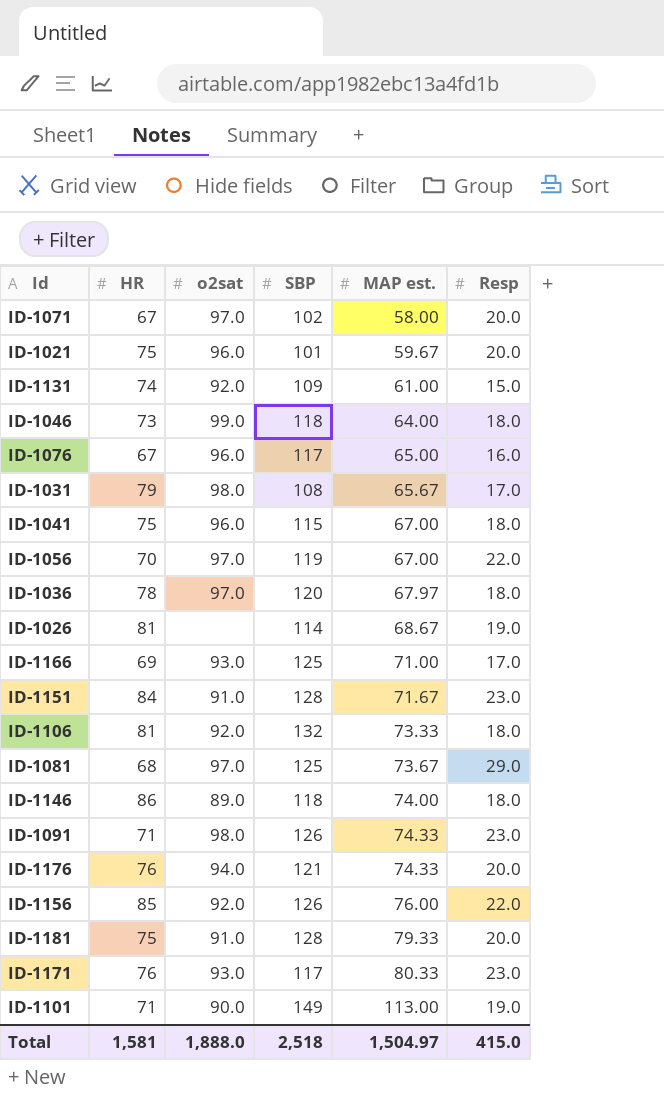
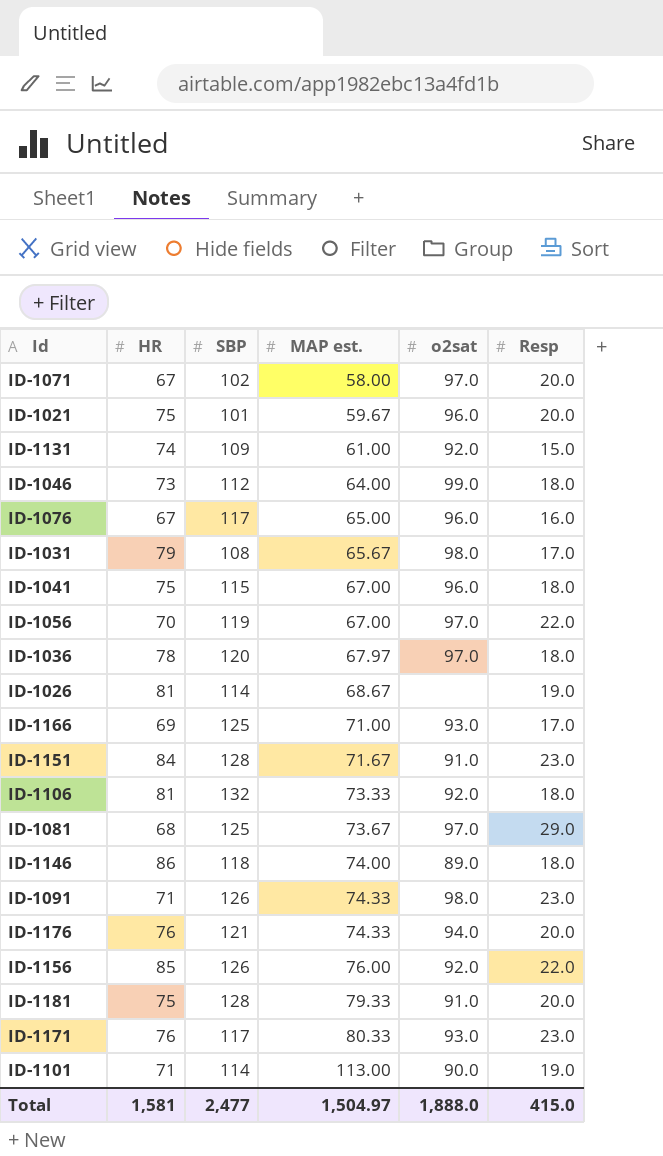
column o2sat | position: 3 -> 5
ID-1046 | SBP: 118 -> 112
ID-1101 | SBP: 149 -> 114
Total | SBP: 2,518 -> 2,477

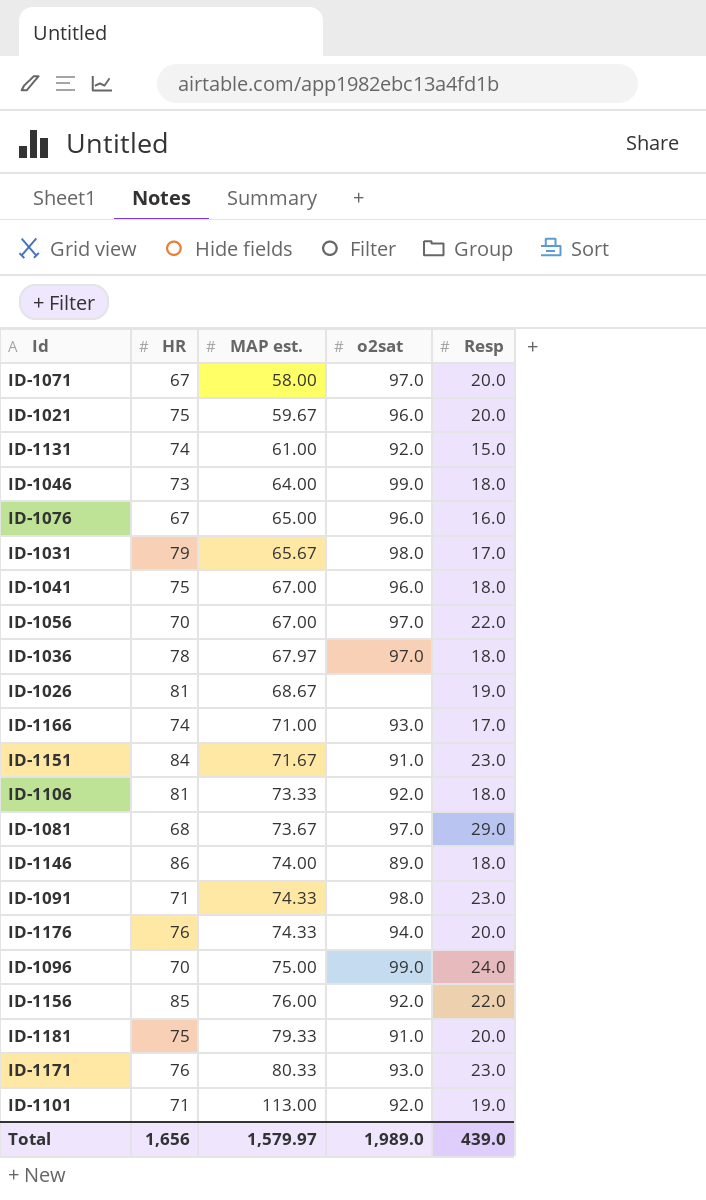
column SBP | position: 3 -> none
ID-1166 | HR: 69 -> 74
row ID-1096: none -> 70 | 75.00 | 99.0 | 24.0
ID-1101 | o2sat: 90.0 -> 92.0
Total | HR: 1,581 -> 1,656
Total | MAP est.: 1,504.97 -> 1,579.97
Total | o2sat: 1,888.0 -> 1,989.0
Total | Resp: 415.0 -> 439.0

